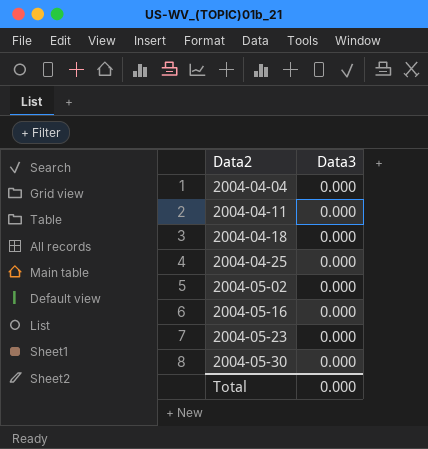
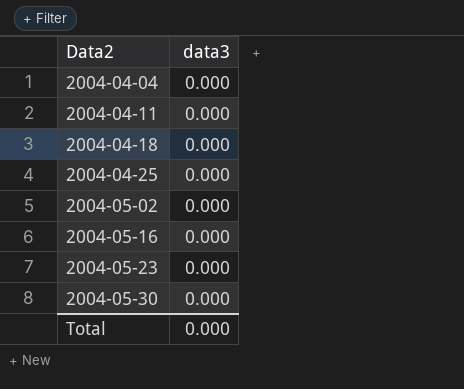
column name: Data3 -> data3

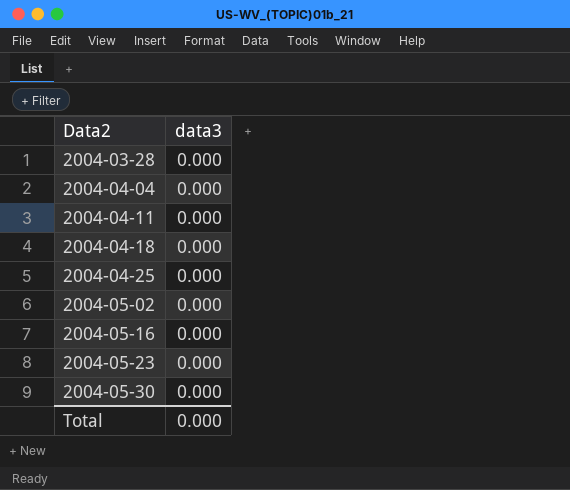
row 2004-03-28: none -> 0.000

